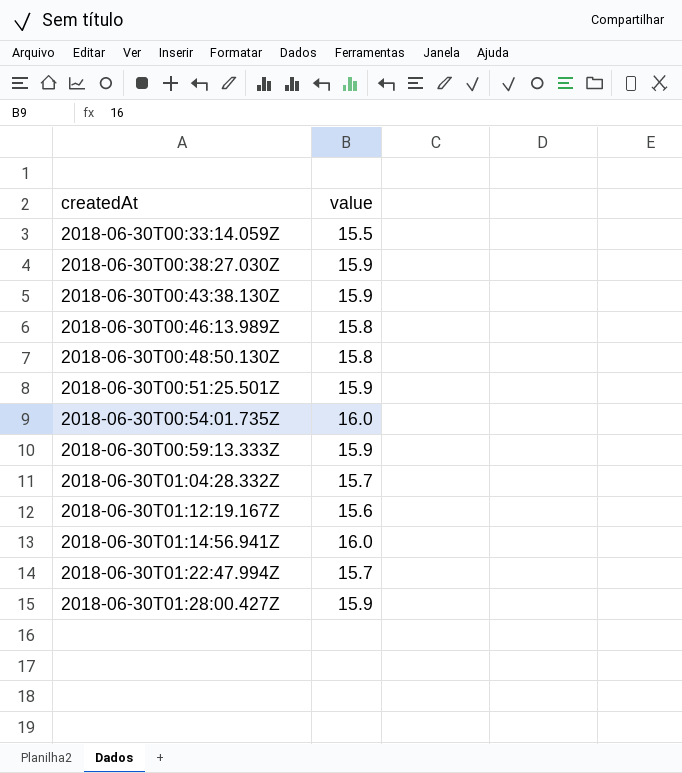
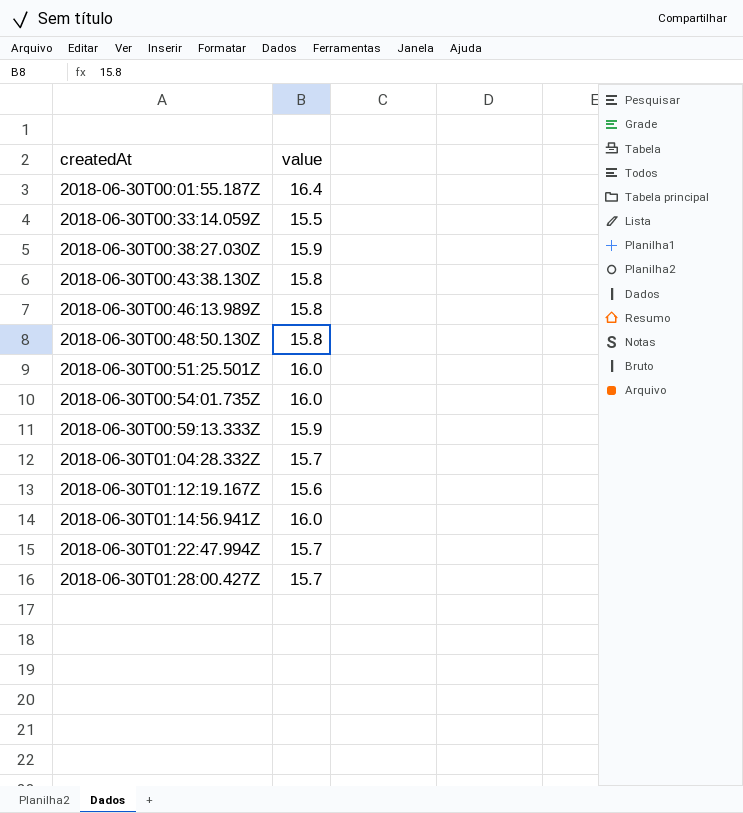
row 2018-06-30T00:01:55.187Z: none -> 16.4
2018-06-30T00:43:38.130Z | value: 15.9 -> 15.8
2018-06-30T00:51:25.501Z | value: 15.9 -> 16.0
2018-06-30T01:28:00.427Z | value: 15.9 -> 15.7

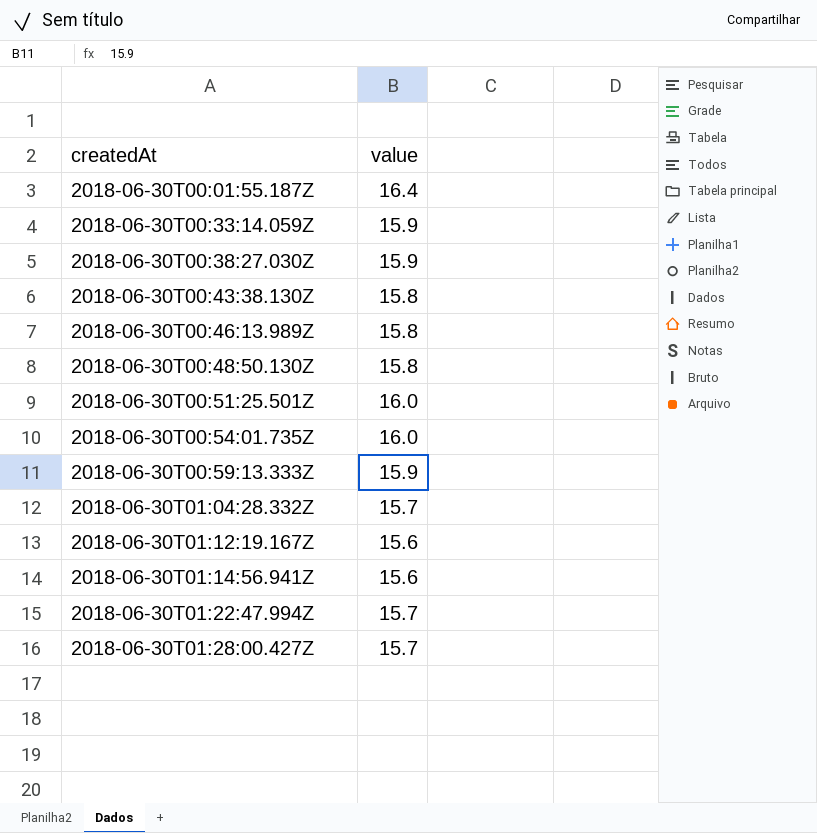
2018-06-30T00:33:14.059Z | value: 15.5 -> 15.9
2018-06-30T01:14:56.941Z | value: 16.0 -> 15.6

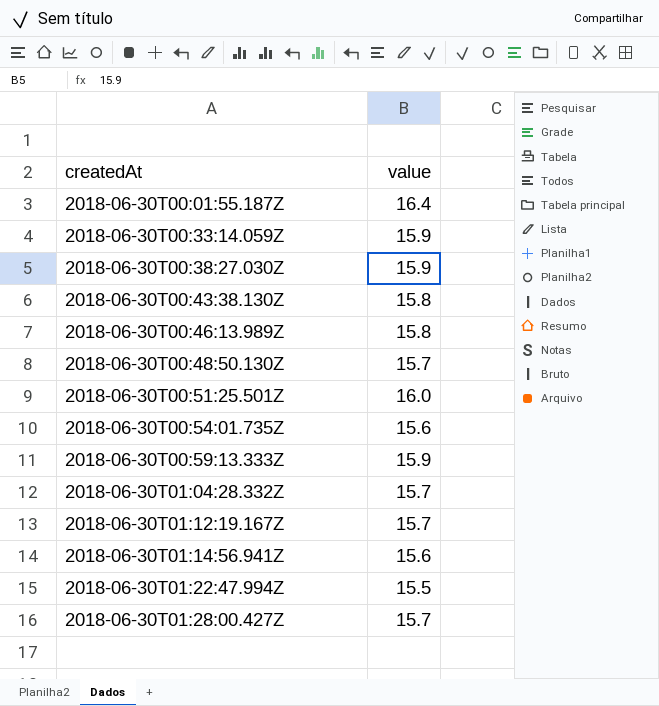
2018-06-30T00:48:50.130Z | value: 15.8 -> 15.7
2018-06-30T00:54:01.735Z | value: 16.0 -> 15.6
2018-06-30T01:12:19.167Z | value: 15.6 -> 15.7
2018-06-30T01:22:47.994Z | value: 15.7 -> 15.5

